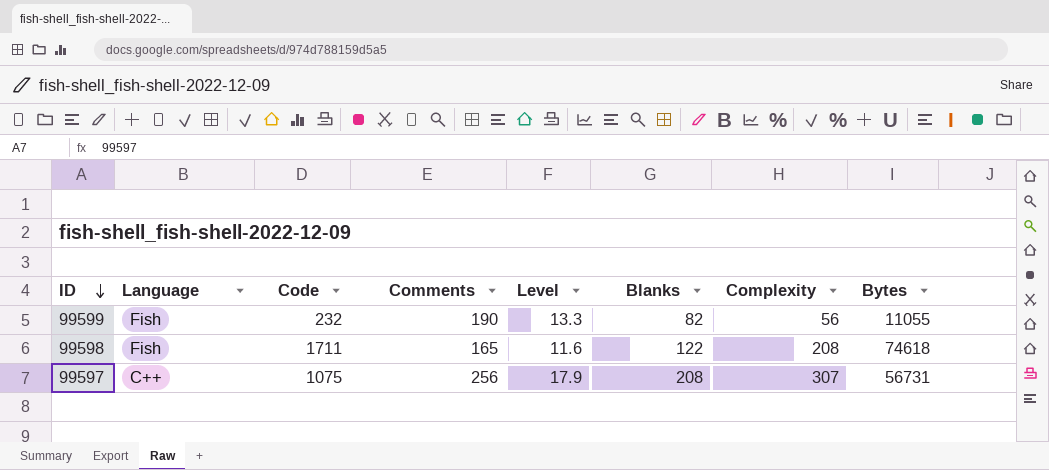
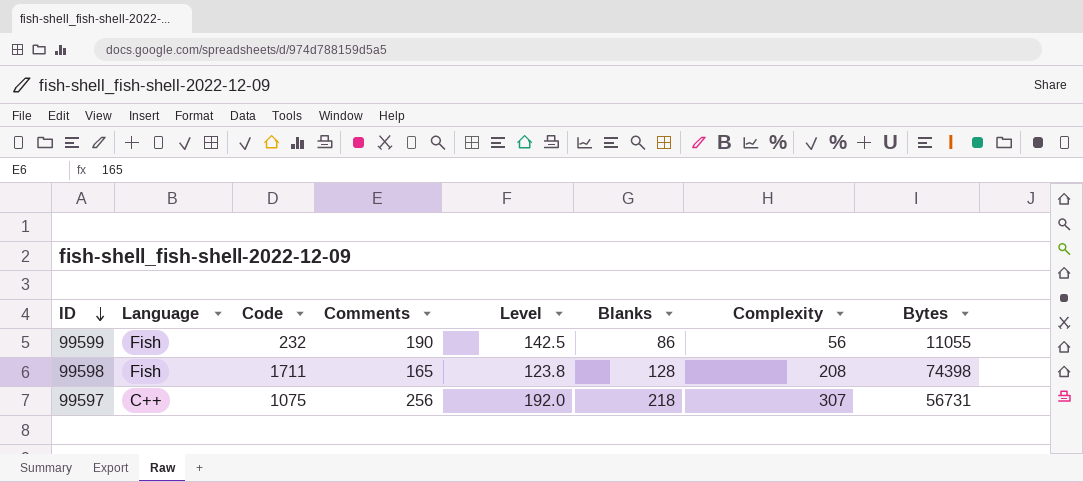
column Level | formula: [Comments] * 0.07 -> [Comments] * 0.75
99599 | Blanks: 82 -> 86
99598 | Blanks: 122 -> 128
99598 | Bytes: 74618 -> 74398
99597 | Blanks: 208 -> 218

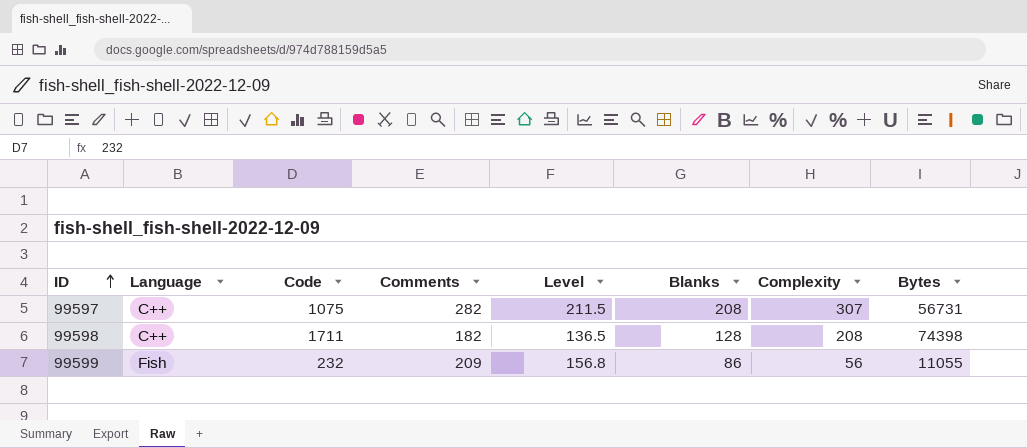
row order: ID descending -> ID ascending
99597 | Comments: 256 -> 282
99597 | Level: 192.0 -> 211.5
99597 | Blanks: 218 -> 208
99598 | Language: Fish -> C++
99598 | Comments: 165 -> 182
99598 | Level: 123.8 -> 136.5
99599 | Comments: 190 -> 209
99599 | Level: 142.5 -> 156.8

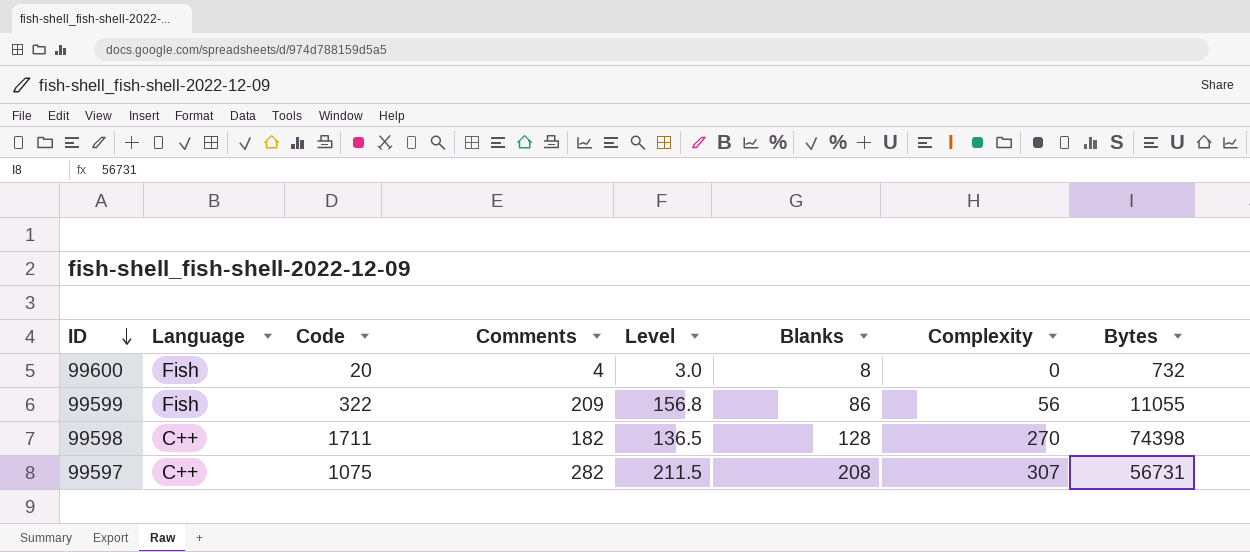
row order: ID ascending -> ID descending
row 99600: none -> Fish | 20 | 4 | 3.0 | 8 | 0 | 732
99599 | Code: 232 -> 322
99598 | Complexity: 208 -> 270

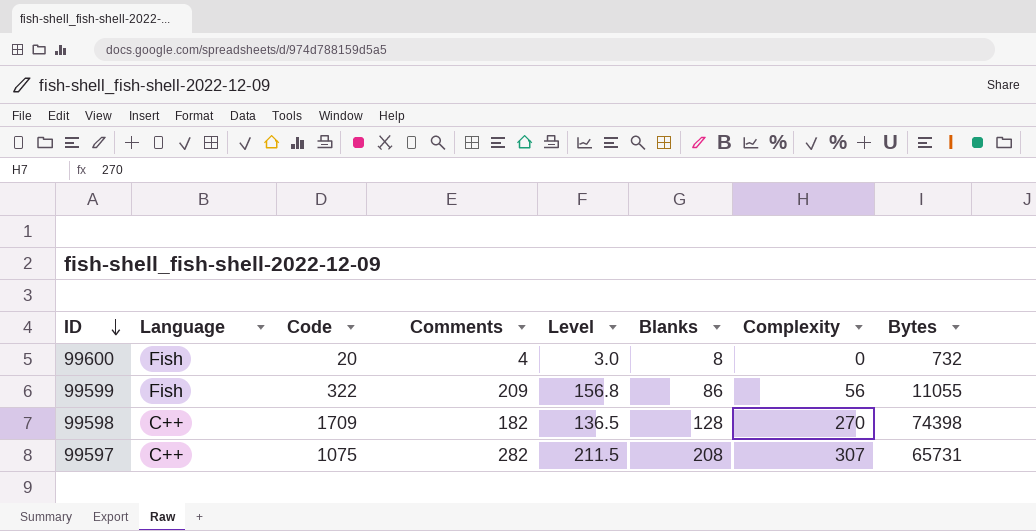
99598 | Code: 1711 -> 1709
99597 | Bytes: 56731 -> 65731

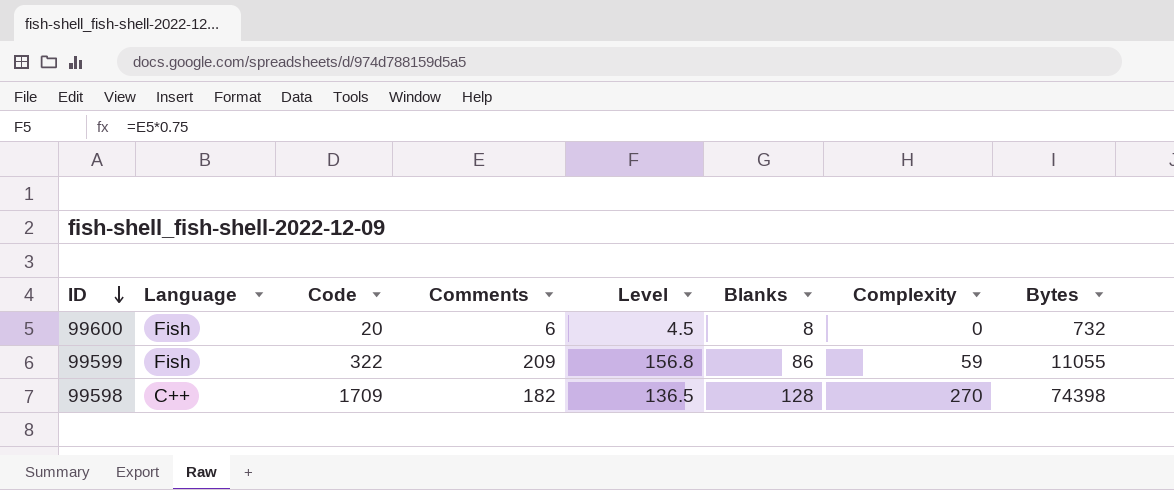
row 99597: C++ | 1075 | 282 | 211.5 | 208 | 307 | 65731 -> none
99600 | Comments: 4 -> 6
99600 | Level: 3.0 -> 4.5
99599 | Complexity: 56 -> 59

